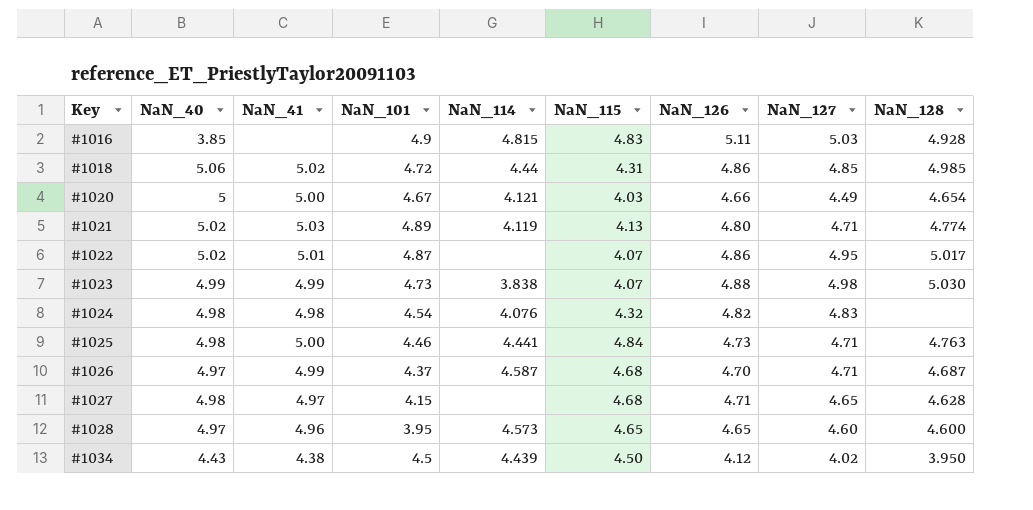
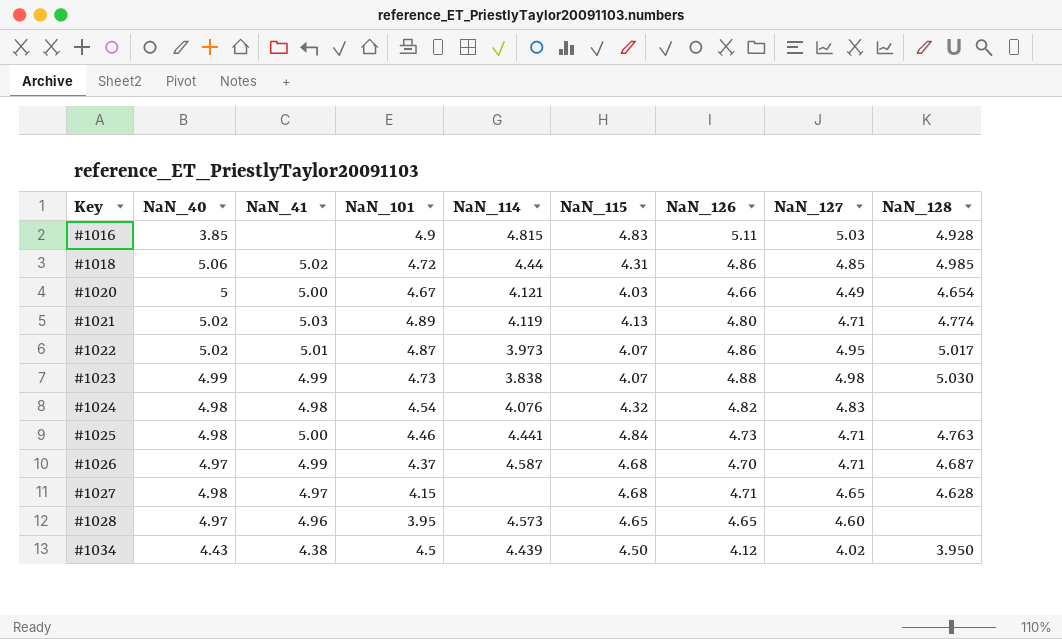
#1022 | NaN_114: none -> 3.973
#1028 | NaN_128: 4.600 -> none

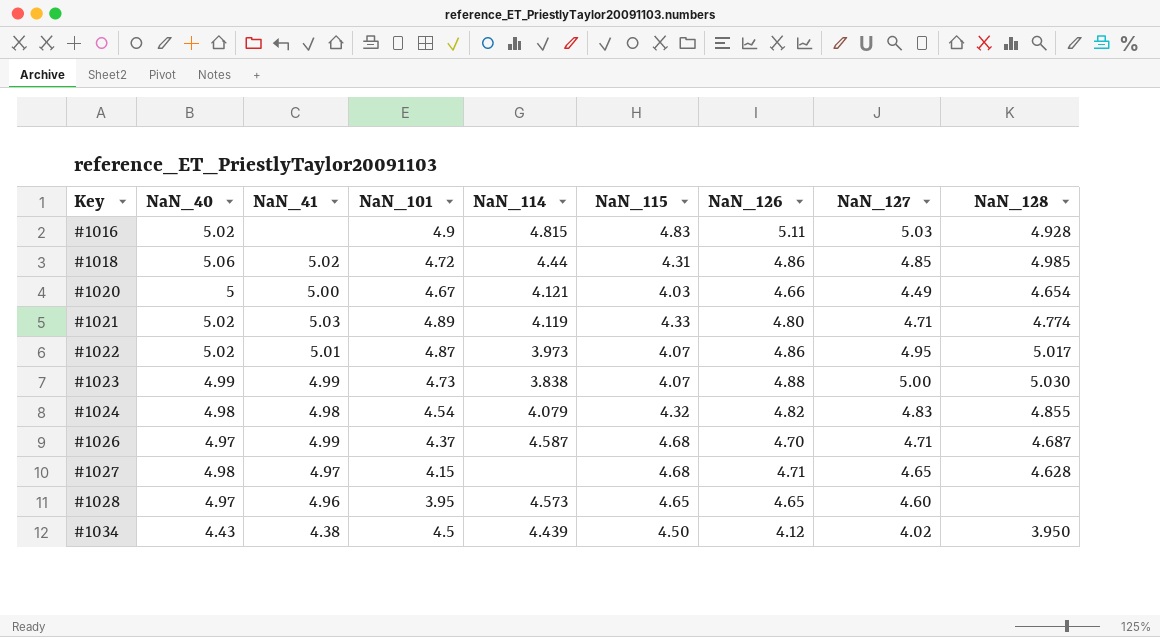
row #1025: 4.98 | 5.00 | 4.46 | 4.441 | 4.84 | 4.73 | 4.71 | 4.763 -> none
#1016 | NaN_40: 3.85 -> 5.02
#1021 | NaN_115: 4.13 -> 4.33
#1023 | NaN_127: 4.98 -> 5.00
#1024 | NaN_114: 4.076 -> 4.079
#1024 | NaN_128: none -> 4.855

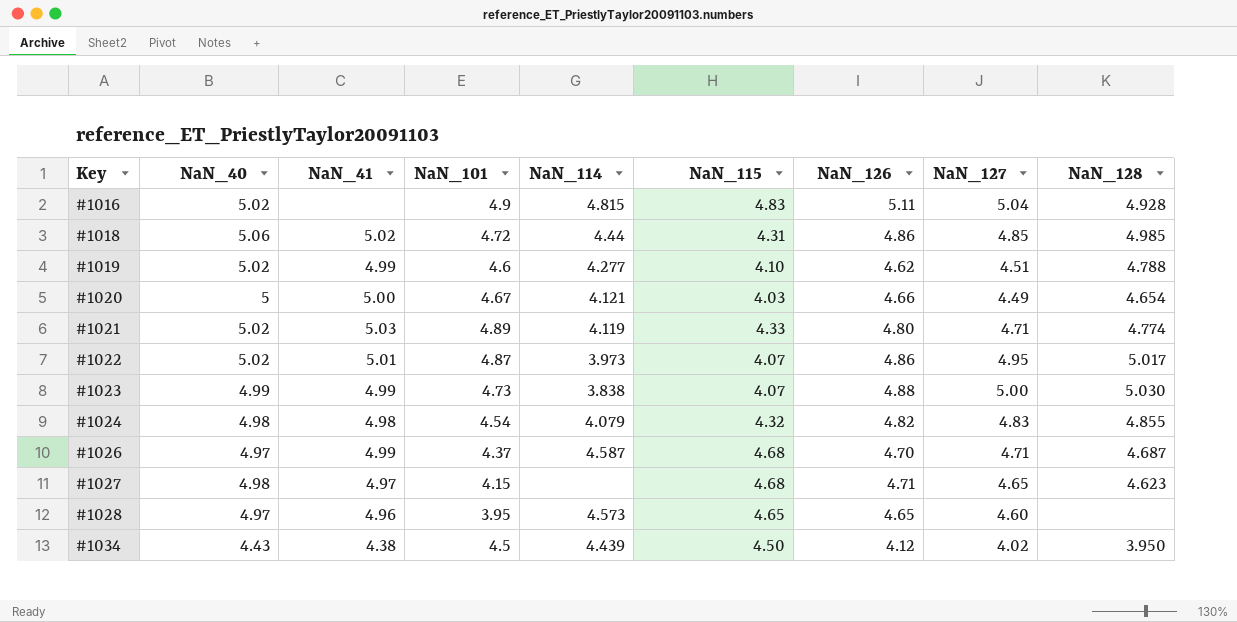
#1016 | NaN_127: 5.03 -> 5.04
row #1019: none -> 5.02 | 4.99 | 4.6 | 4.277 | 4.10 | 4.62 | 4.51 | 4.788
#1027 | NaN_128: 4.628 -> 4.623

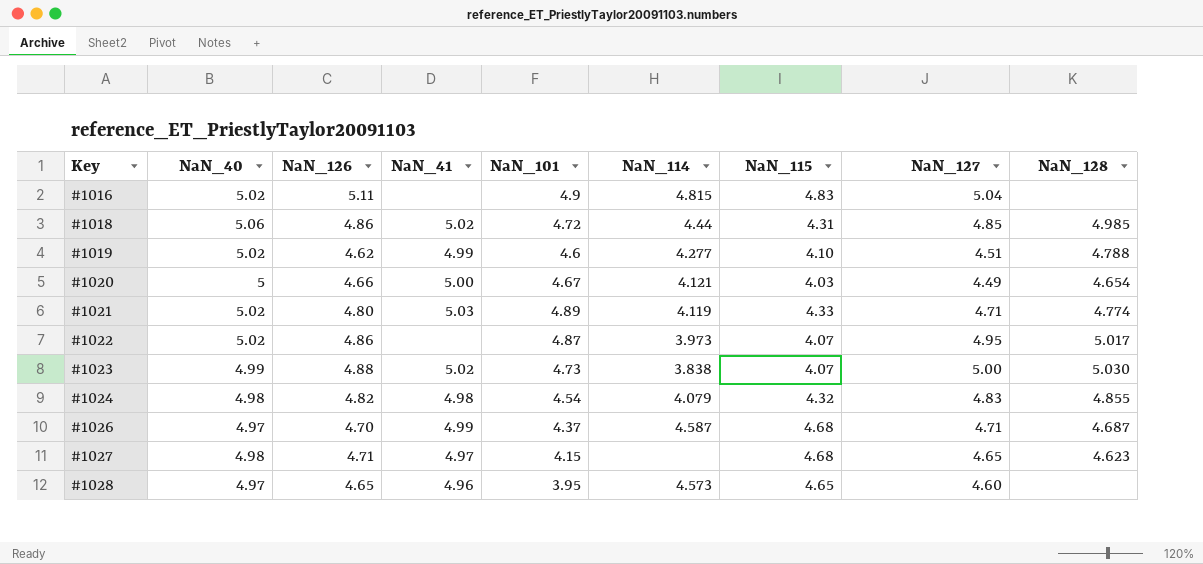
column NaN_126 | position: 7 -> 3
row #1034: 4.43 | 4.38 | 4.5 | 4.439 | 4.50 | 4.12 | 4.02 | 3.950 -> none
#1016 | NaN_128: 4.928 -> none
#1022 | NaN_41: 5.01 -> none
#1023 | NaN_41: 4.99 -> 5.02

